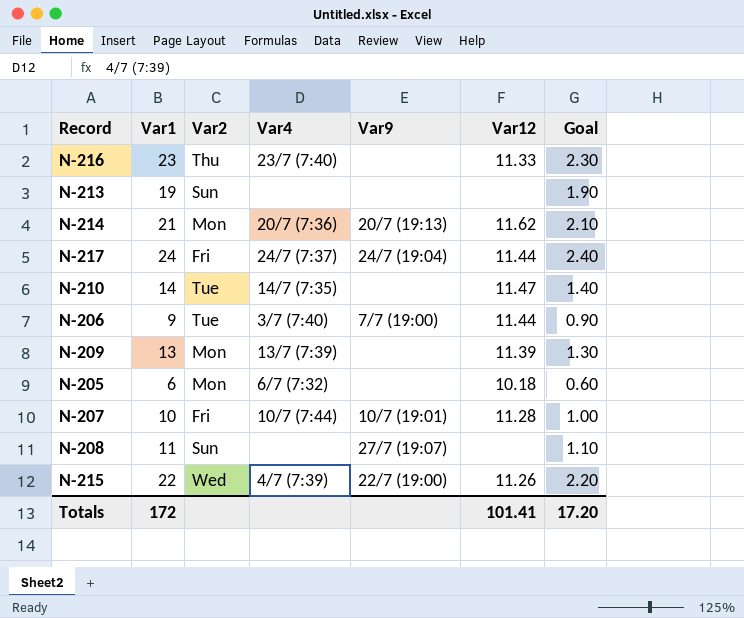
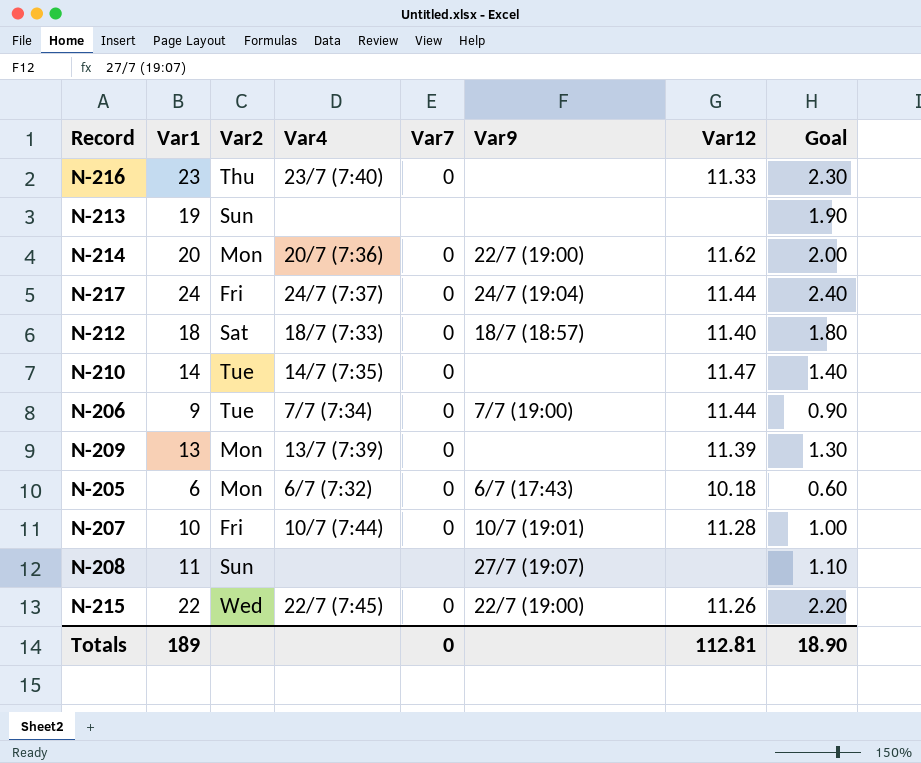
column Var7 | position: none -> 5
N-214 | Var1: 21 -> 20
N-214 | Var9: 20/7 (19:13) -> 22/7 (19:00)
N-214 | Goal: 2.10 -> 2.00
row N-212: none -> 18 | Sat | 18/7 (7:33) | 0 | 18/7 (18:57) | 11.40 | 1.80
N-206 | Var4: 3/7 (7:40) -> 7/7 (7:34)
N-205 | Var9: none -> 6/7 (17:43)
N-215 | Var4: 4/7 (7:39) -> 22/7 (7:45)
Totals | Var1: 172 -> 189
Totals | Var12: 101.41 -> 112.81
Totals | Goal: 17.20 -> 18.90

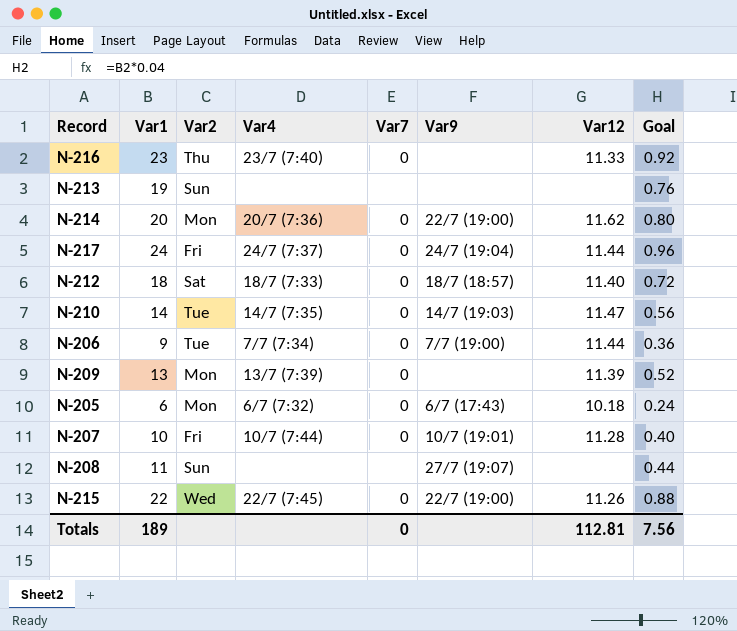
column Goal | formula: [Var1] * 0.1 -> [Var1] * 0.04
N-210 | Var9: none -> 14/7 (19:03)
Totals | Goal: 18.90 -> 7.56

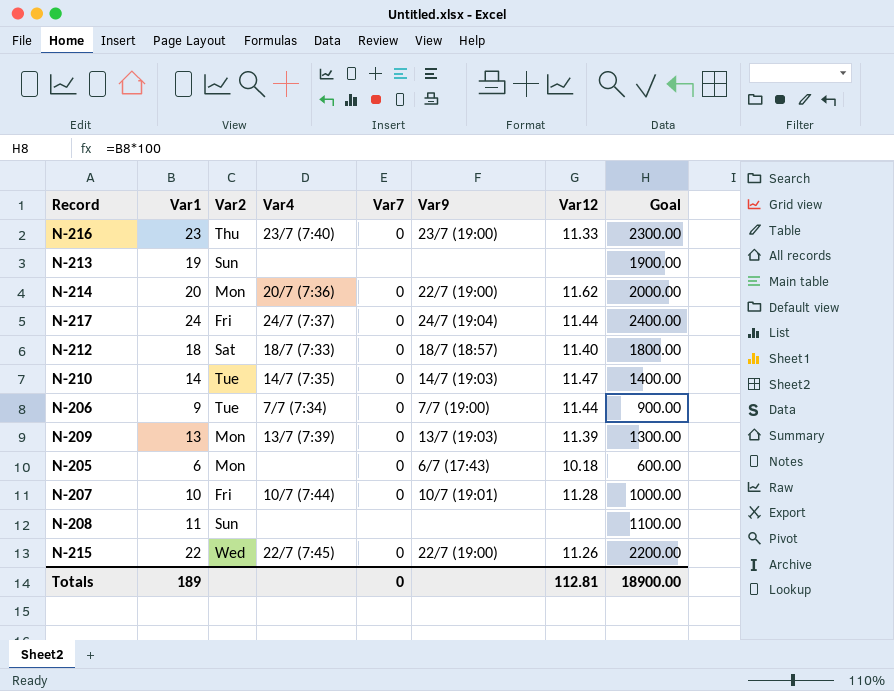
column Goal | formula: [Var1] * 0.04 -> [Var1] * 100
N-216 | Var9: none -> 23/7 (19:00)
N-209 | Var9: none -> 13/7 (19:03)
N-205 | Var4: 6/7 (7:32) -> none
N-208 | Var9: 27/7 (19:07) -> none
Totals | Goal: 7.56 -> 18900.00

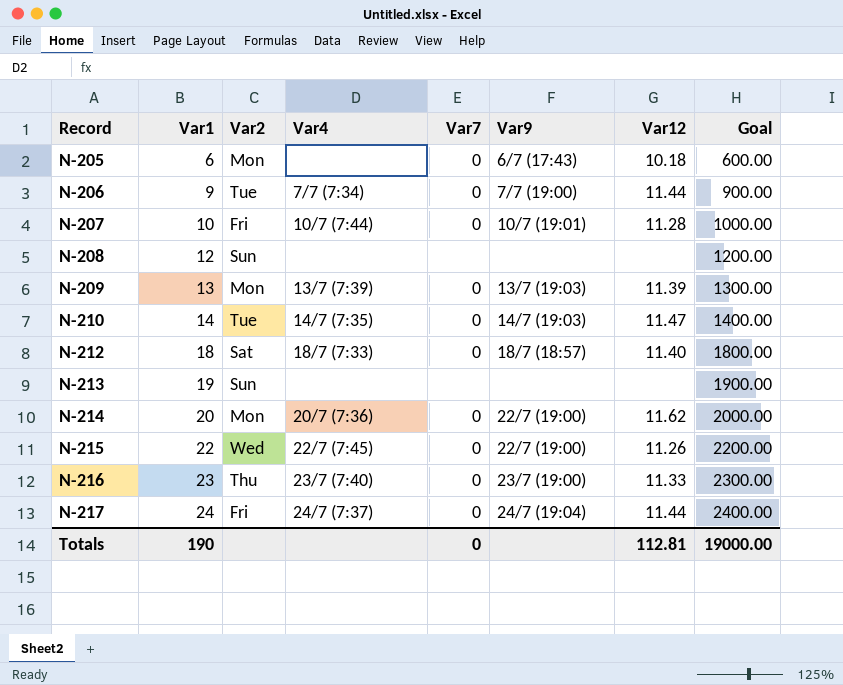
row order: none -> Record ascending
N-208 | Var1: 11 -> 12
N-208 | Goal: 1100.00 -> 1200.00
Totals | Var1: 189 -> 190
Totals | Goal: 18900.00 -> 19000.00

